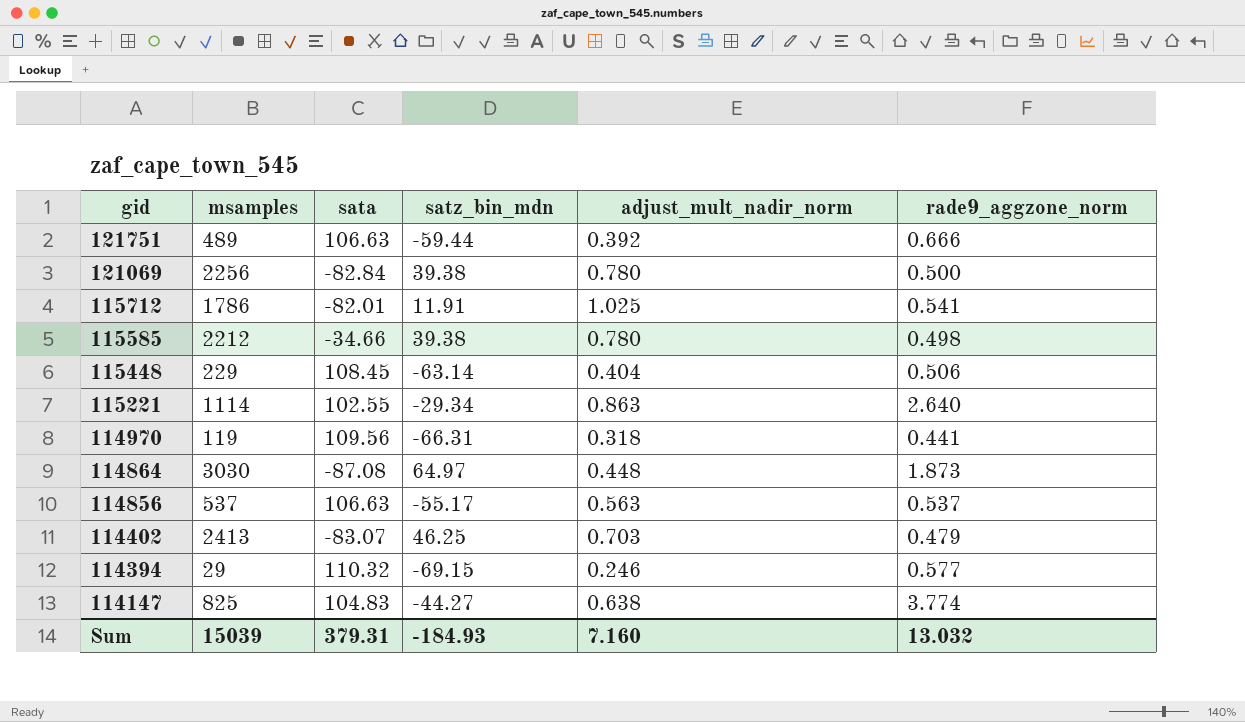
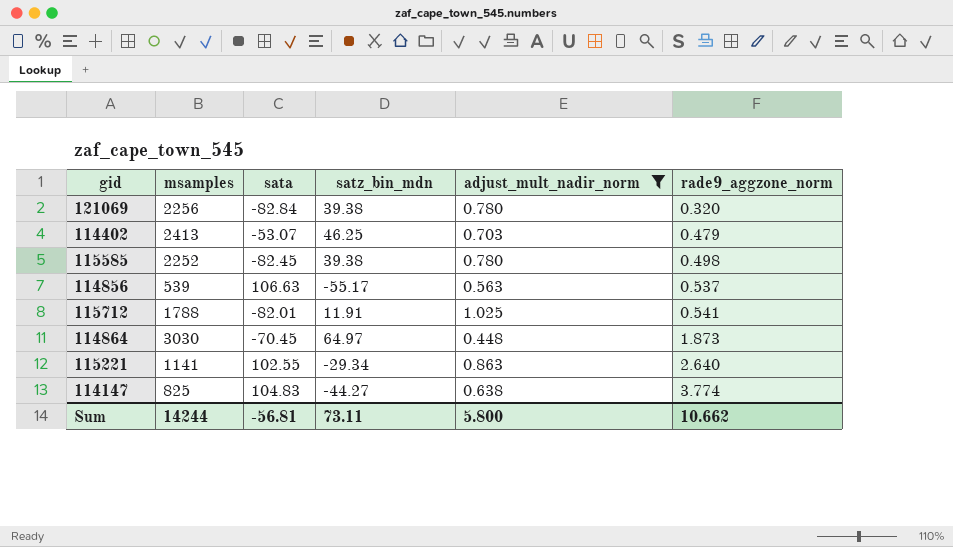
filter: none -> adjust_mult_nadir_norm >= 0.448
row order: gid descending -> rade9_aggzone_norm ascending
121069 | rade9_aggzone_norm: 0.500 -> 0.320
114402 | sata: -83.07 -> -53.07
115585 | msamples: 2212 -> 2252
115585 | sata: -34.66 -> -82.45
114856 | msamples: 537 -> 539
115712 | msamples: 1786 -> 1788
114864 | sata: -87.08 -> -70.45
115221 | msamples: 1114 -> 1141
Sum | msamples: 15039 -> 14244
Sum | sata: 379.31 -> -56.81
Sum | satz_bin_mdn: -184.93 -> 73.11
Sum | adjust_mult_nadir_norm: 7.160 -> 5.800
Sum | rade9_aggzone_norm: 13.032 -> 10.662

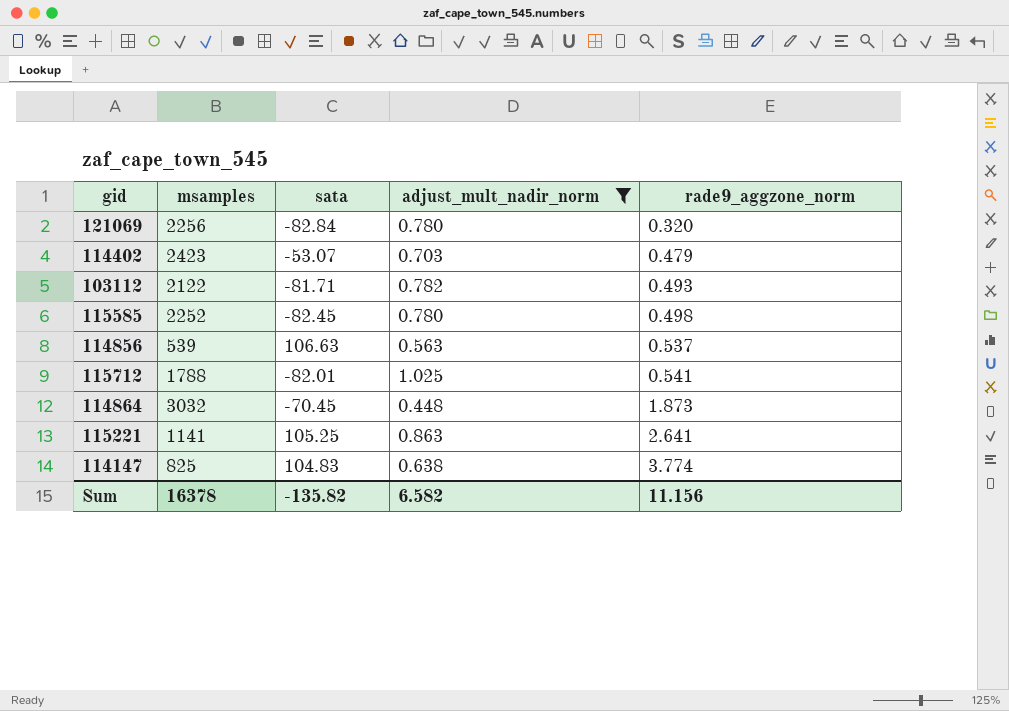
column satz_bin_mdn | position: 4 -> none
114402 | msamples: 2413 -> 2423
row 103112: none -> 2122 | -81.71 | 0.782 | 0.493
114864 | msamples: 3030 -> 3032
115221 | sata: 102.55 -> 105.25
115221 | rade9_aggzone_norm: 2.640 -> 2.641
Sum | msamples: 14244 -> 16378
Sum | sata: -56.81 -> -135.82
Sum | adjust_mult_nadir_norm: 5.800 -> 6.582
Sum | rade9_aggzone_norm: 10.662 -> 11.156

